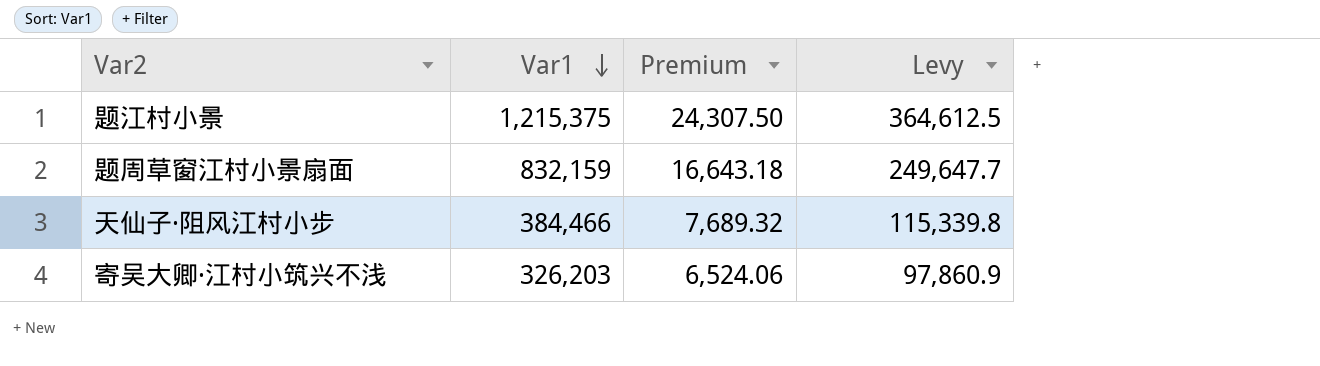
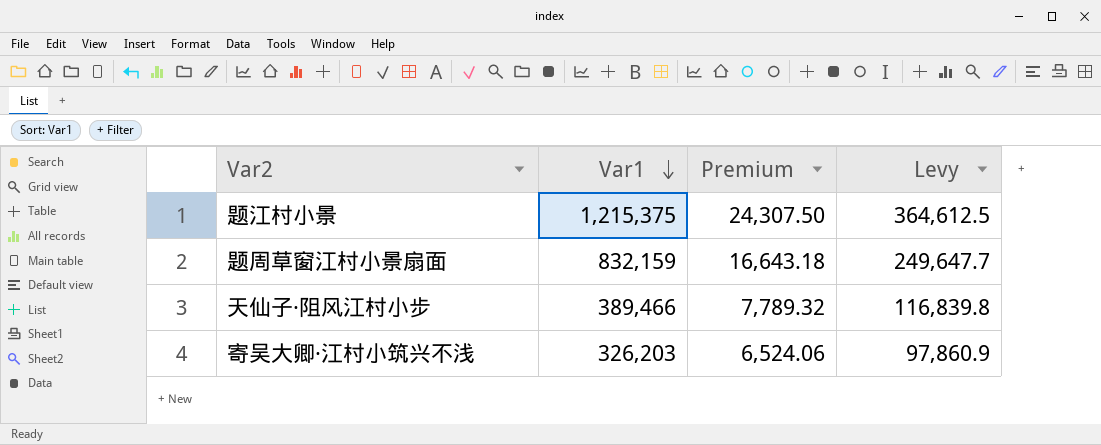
天仙子·阻风江村小步 | Var1: 384,466 -> 389,466
天仙子·阻风江村小步 | Premium: 7,689.32 -> 7,789.32
天仙子·阻风江村小步 | Levy: 115,339.8 -> 116,839.8

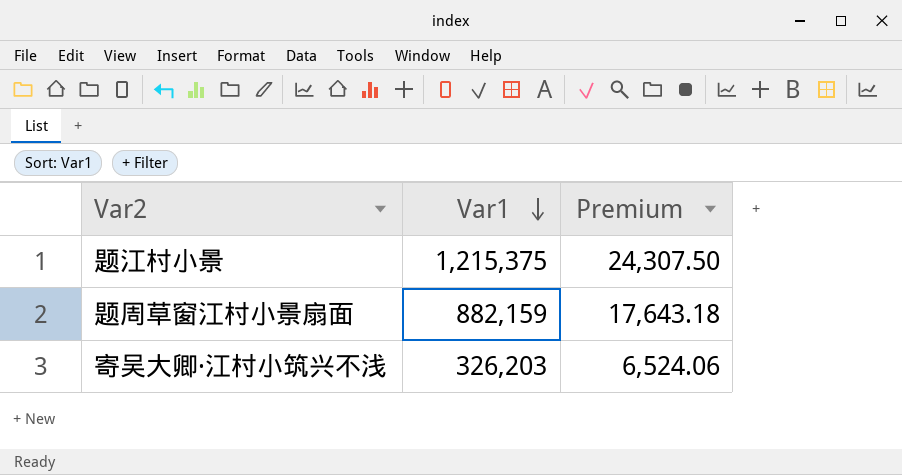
column Levy | formula: [Var1] * 0.3 -> none
row 天仙子·阻风江村小步: 389,466 | 7,789.32 | 116,839.8 -> none
题周草窗江村小景扇面 | Var1: 832,159 -> 882,159
题周草窗江村小景扇面 | Premium: 16,643.18 -> 17,643.18

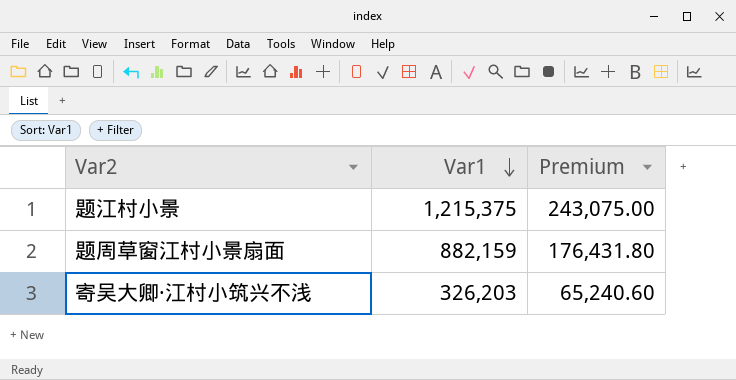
column Premium | formula: [Var1] * 0.02 -> [Var1] * 0.2

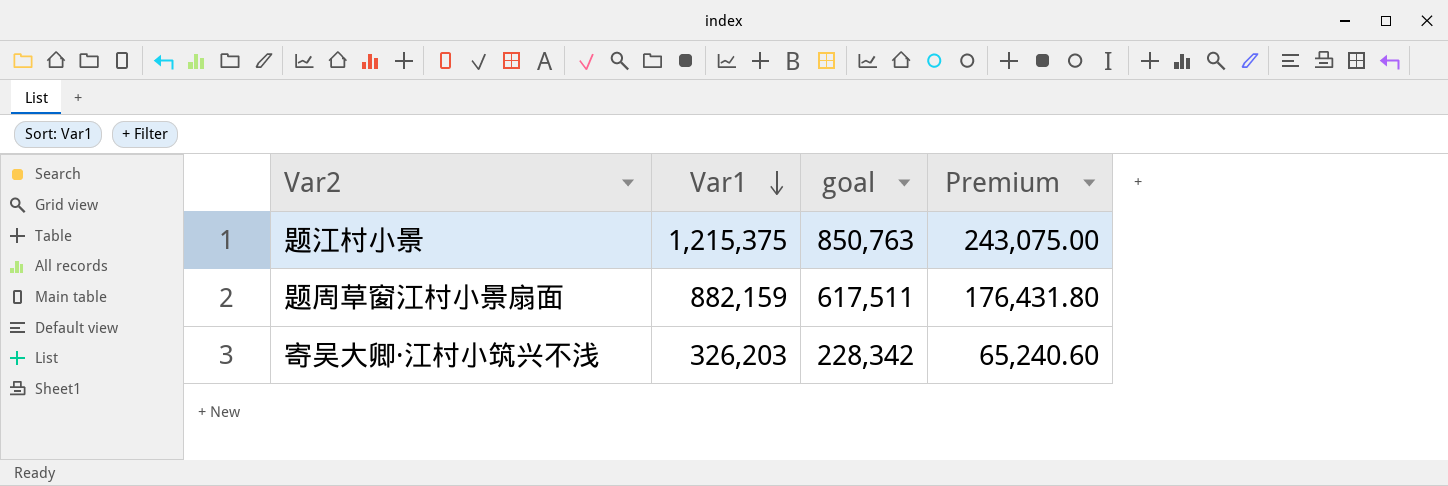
column goal | formula: none -> [Var1] * 0.7

